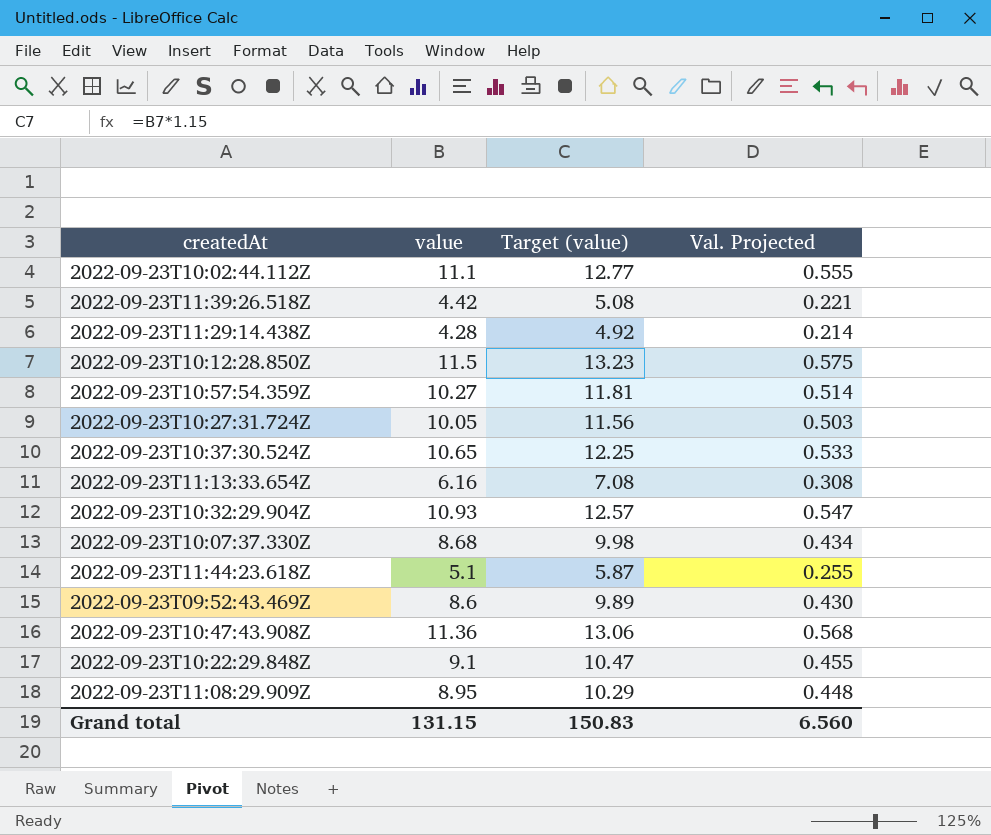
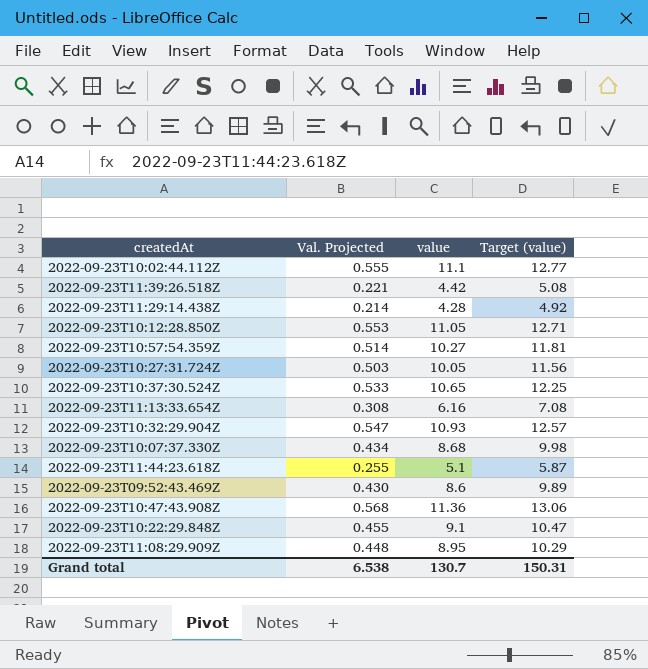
column Val. Projected | position: 4 -> 2
2022-09-23T10:12:28.850Z | Val. Projected: 0.575 -> 0.553
2022-09-23T10:12:28.850Z | value: 11.5 -> 11.05
2022-09-23T10:12:28.850Z | Target (value): 13.23 -> 12.71
Grand total | Val. Projected: 6.560 -> 6.538
Grand total | value: 131.15 -> 130.7
Grand total | Target (value): 150.83 -> 150.31

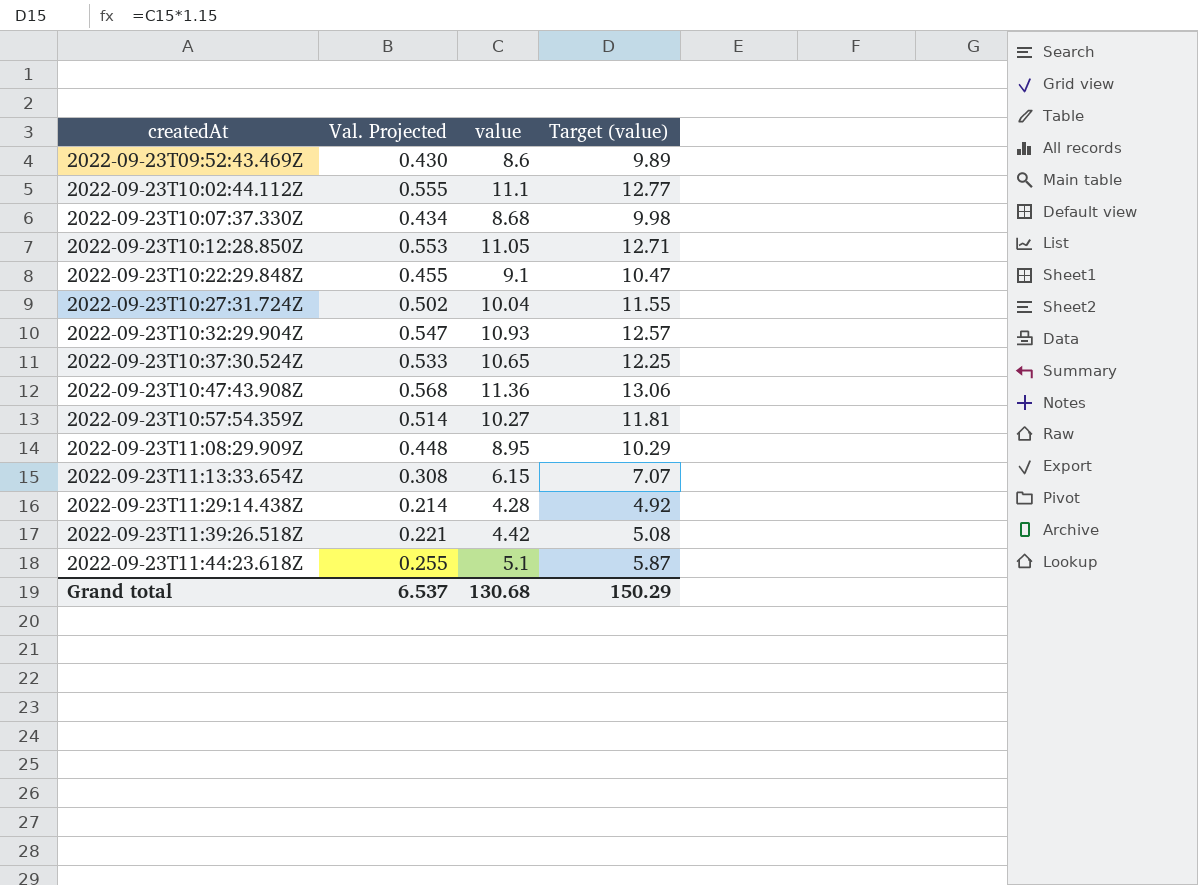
row order: none -> createdAt ascending
2022-09-23T10:27:31.724Z | Val. Projected: 0.503 -> 0.502
2022-09-23T10:27:31.724Z | value: 10.05 -> 10.04
2022-09-23T10:27:31.724Z | Target (value): 11.56 -> 11.55
2022-09-23T11:13:33.654Z | value: 6.16 -> 6.15
2022-09-23T11:13:33.654Z | Target (value): 7.08 -> 7.07
Grand total | Val. Projected: 6.538 -> 6.537
Grand total | value: 130.7 -> 130.68
Grand total | Target (value): 150.31 -> 150.29

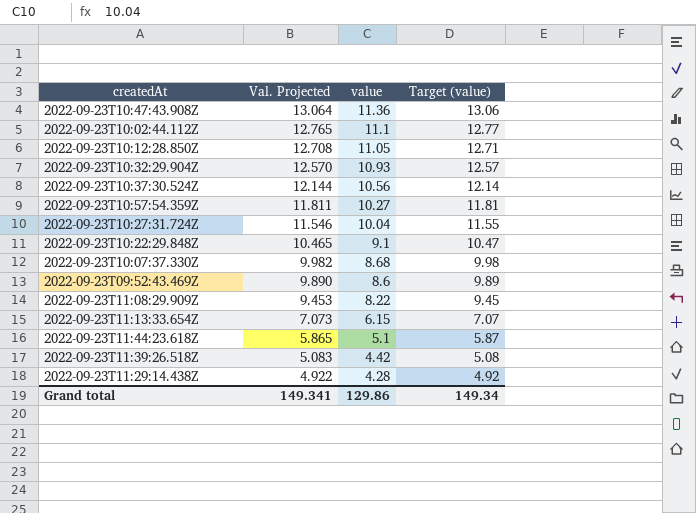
row order: createdAt ascending -> Val. Projected descending
column Val. Projected | formula: [value] * 0.05 -> [value] * 1.15
2022-09-23T10:37:30.524Z | value: 10.65 -> 10.56
2022-09-23T10:37:30.524Z | Target (value): 12.25 -> 12.14
2022-09-23T11:08:29.909Z | value: 8.95 -> 8.22
2022-09-23T11:08:29.909Z | Target (value): 10.29 -> 9.45
Grand total | Val. Projected: 6.537 -> 149.341
Grand total | value: 130.68 -> 129.86
Grand total | Target (value): 150.29 -> 149.34

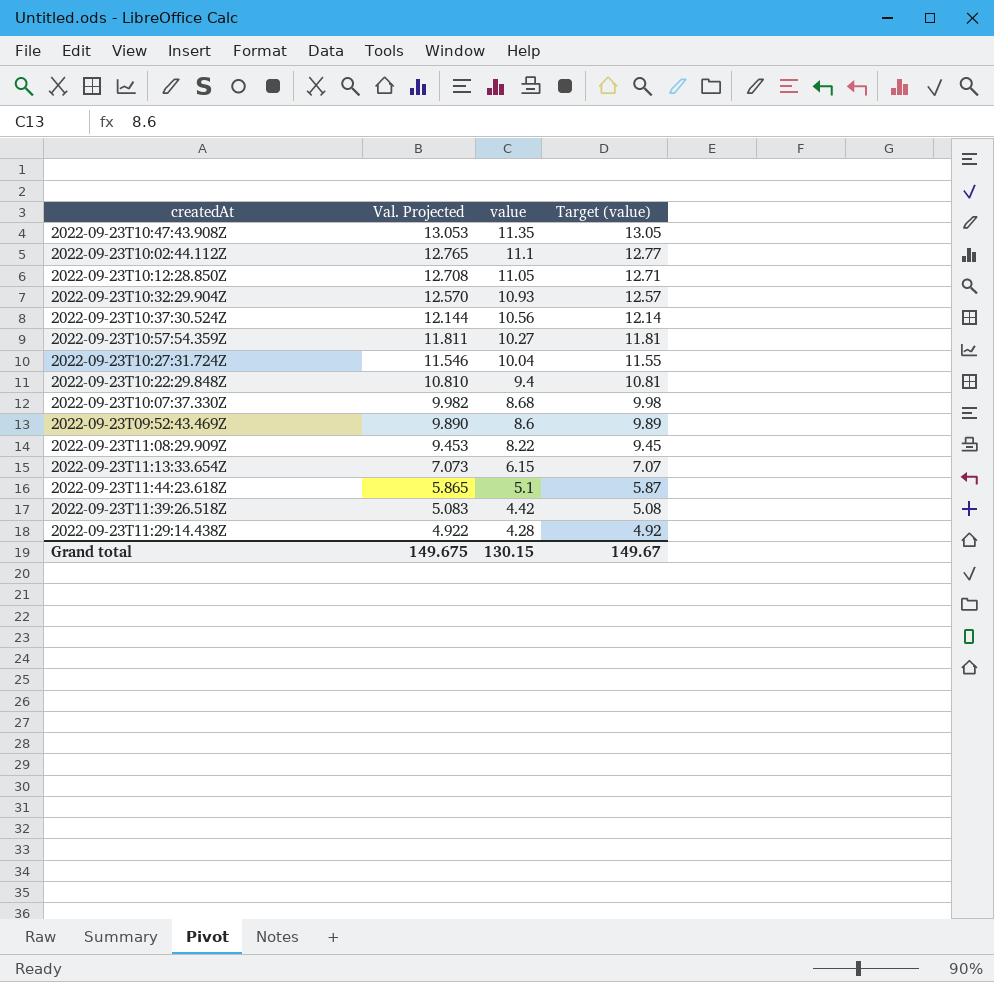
2022-09-23T10:47:43.908Z | Val. Projected: 13.064 -> 13.053
2022-09-23T10:47:43.908Z | value: 11.36 -> 11.35
2022-09-23T10:47:43.908Z | Target (value): 13.06 -> 13.05
2022-09-23T10:22:29.848Z | Val. Projected: 10.465 -> 10.810
2022-09-23T10:22:29.848Z | value: 9.1 -> 9.4
2022-09-23T10:22:29.848Z | Target (value): 10.47 -> 10.81
Grand total | Val. Projected: 149.341 -> 149.675
Grand total | value: 129.86 -> 130.15
Grand total | Target (value): 149.34 -> 149.67

